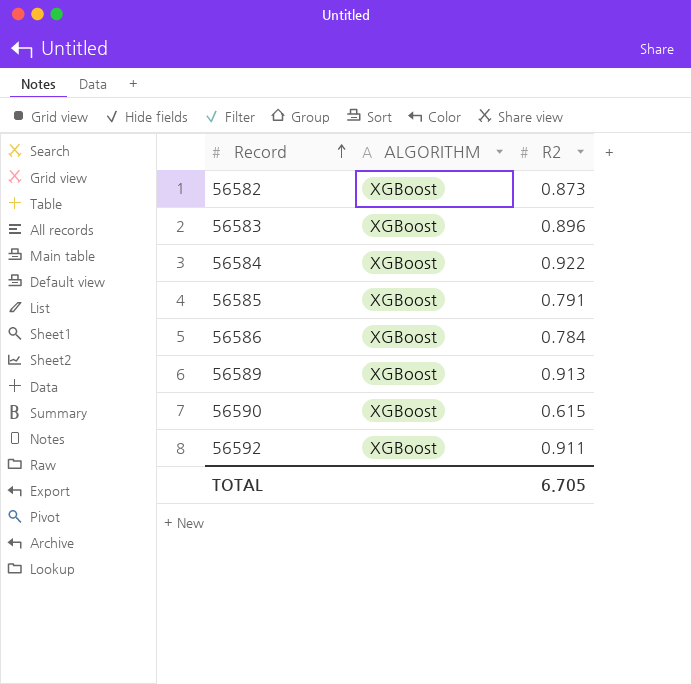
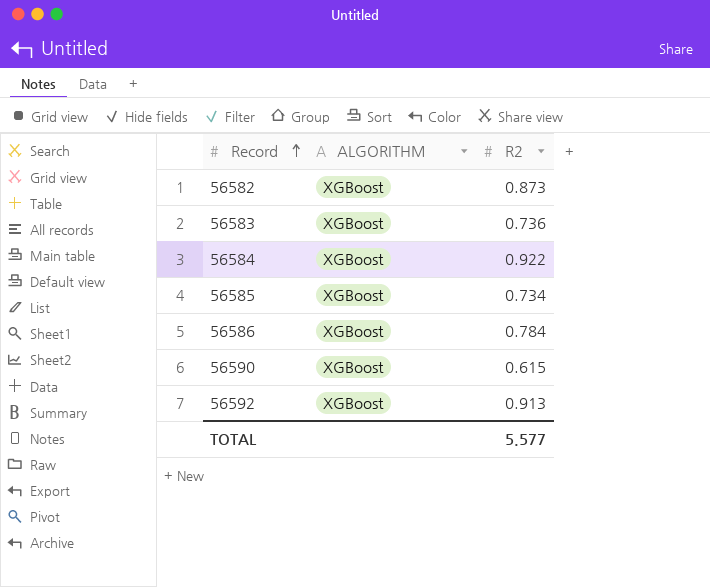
row 56589: XGBoost | 0.913 -> none
56583 | R2: 0.896 -> 0.736
56585 | R2: 0.791 -> 0.734
56592 | R2: 0.911 -> 0.913
TOTAL | R2: 6.705 -> 5.577

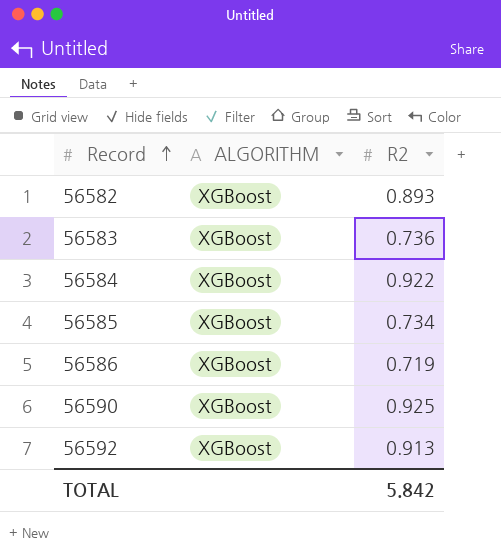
56582 | R2: 0.873 -> 0.893
56586 | R2: 0.784 -> 0.719
56590 | R2: 0.615 -> 0.925
TOTAL | R2: 5.577 -> 5.842

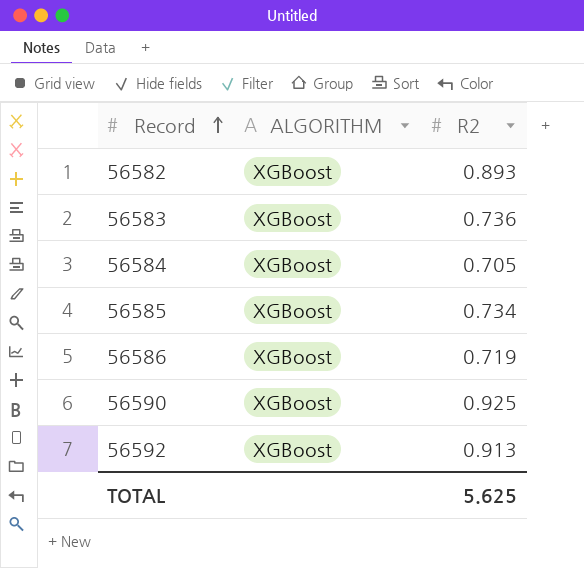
56584 | R2: 0.922 -> 0.705
TOTAL | R2: 5.842 -> 5.625

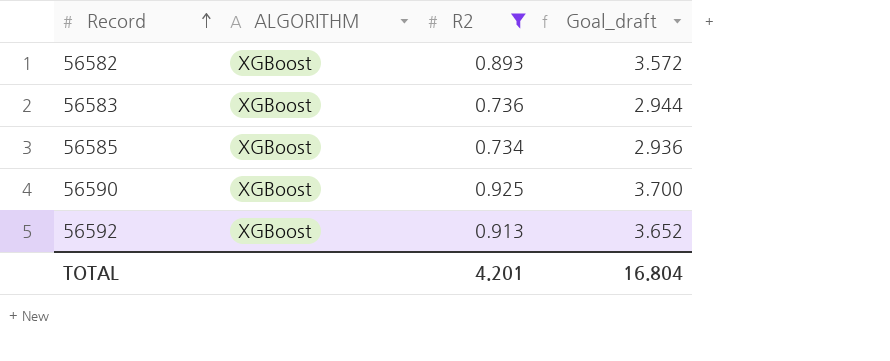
filter: none -> R2 >= 0.734
column Goal_draft | formula: none -> [R2] * 4
TOTAL | R2: 5.625 -> 4.201

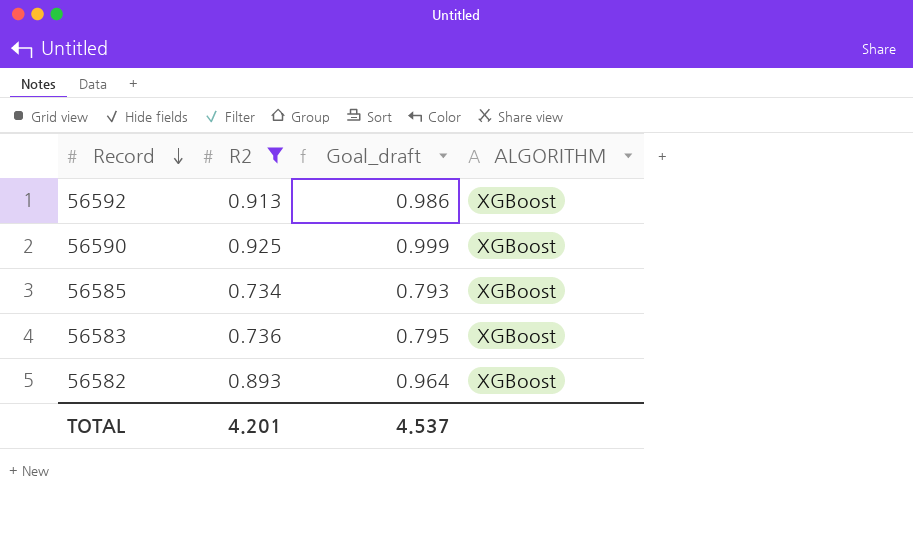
row order: Record ascending -> Record descending
column Goal_draft | formula: [R2] * 4 -> [R2] * 1.08
column ALGORITHM | position: 2 -> 4
TOTAL | Goal_draft: 16.804 -> 4.537

